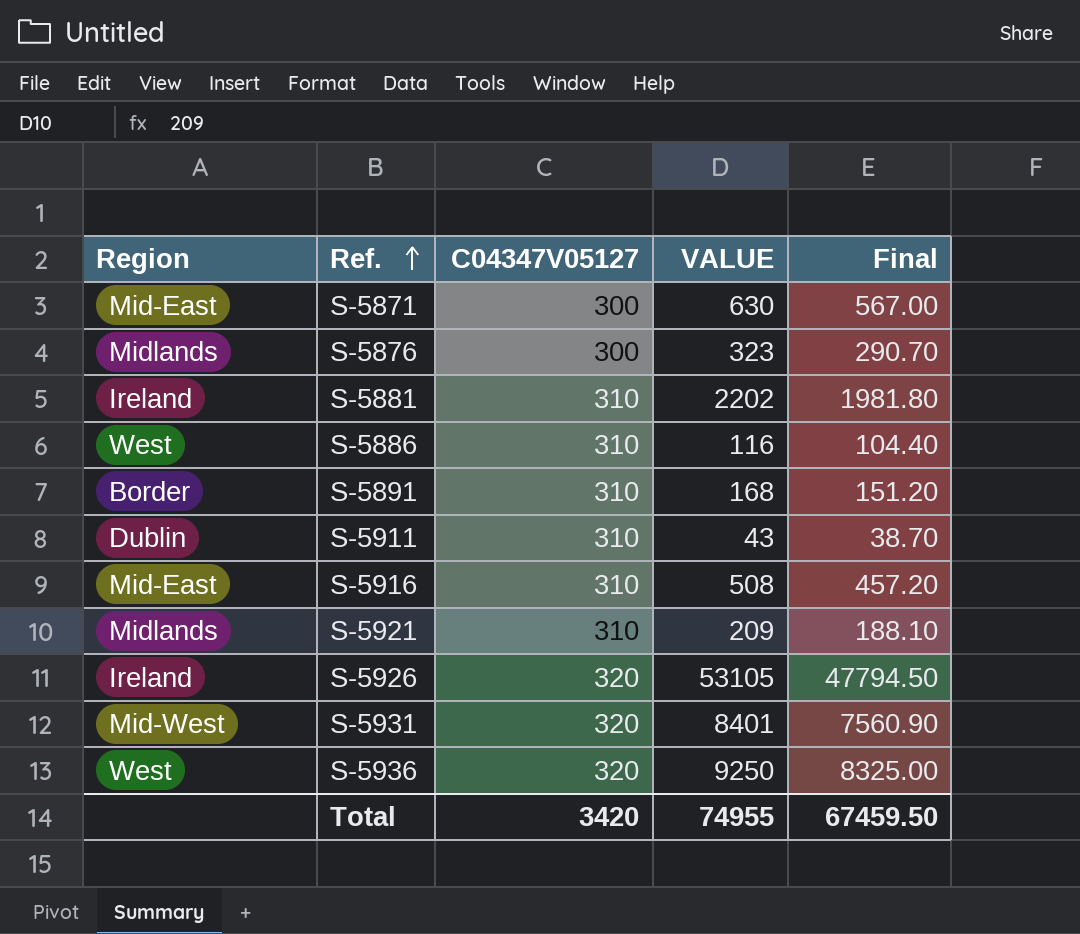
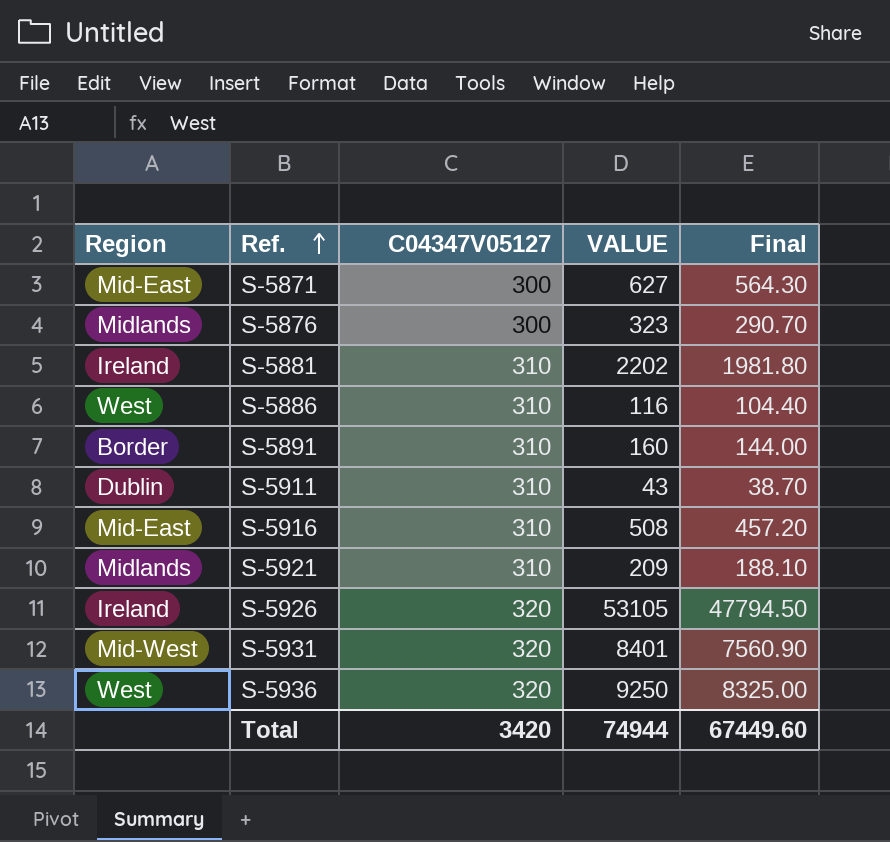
S-5871 | VALUE: 630 -> 627
S-5871 | Final: 567.00 -> 564.30
S-5891 | VALUE: 168 -> 160
S-5891 | Final: 151.20 -> 144.00
Total | VALUE: 74955 -> 74944
Total | Final: 67459.50 -> 67449.60

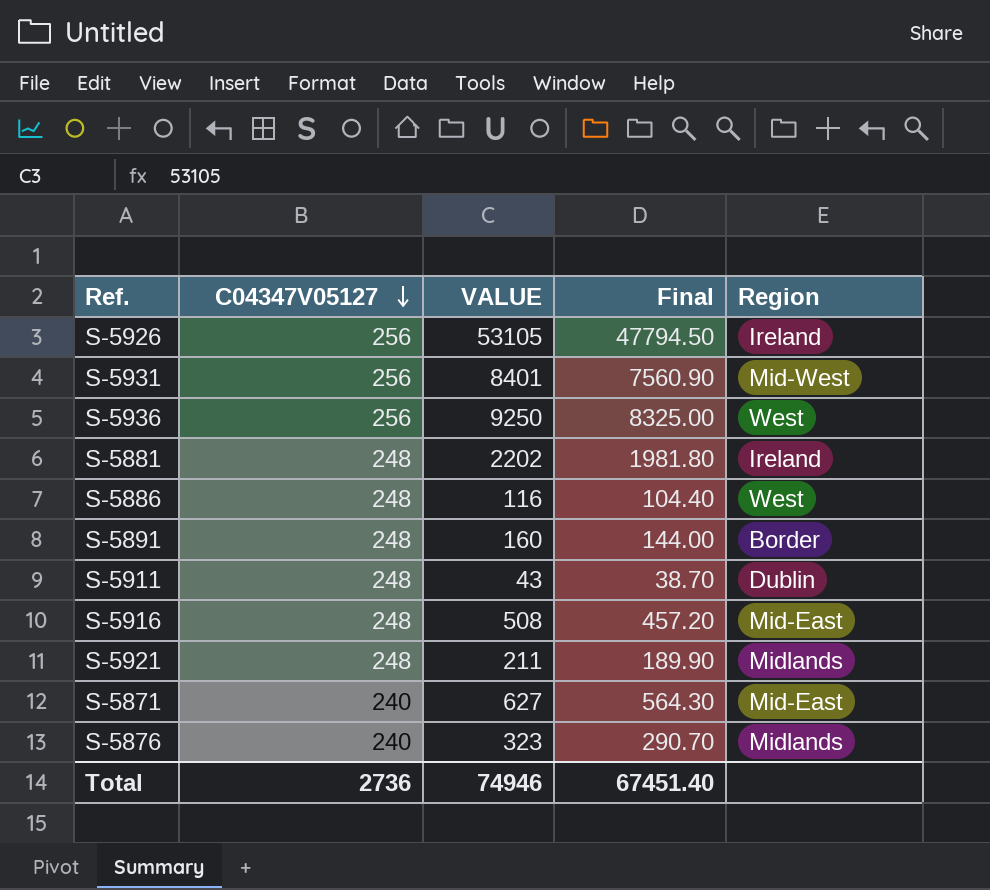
row order: Ref. ascending -> C04347V05127 descending
column Region | position: 1 -> 5
S-5926 | C04347V05127: 320 -> 256
S-5931 | C04347V05127: 320 -> 256
S-5936 | C04347V05127: 320 -> 256
S-5881 | C04347V05127: 310 -> 248
S-5886 | C04347V05127: 310 -> 248
S-5891 | C04347V05127: 310 -> 248
S-5911 | C04347V05127: 310 -> 248
S-5916 | C04347V05127: 310 -> 248
S-5921 | C04347V05127: 310 -> 248
S-5921 | VALUE: 209 -> 211
S-5921 | Final: 188.10 -> 189.90
S-5871 | C04347V05127: 300 -> 240
S-5876 | C04347V05127: 300 -> 240
Total | C04347V05127: 3420 -> 2736
Total | VALUE: 74944 -> 74946
Total | Final: 67449.60 -> 67451.40

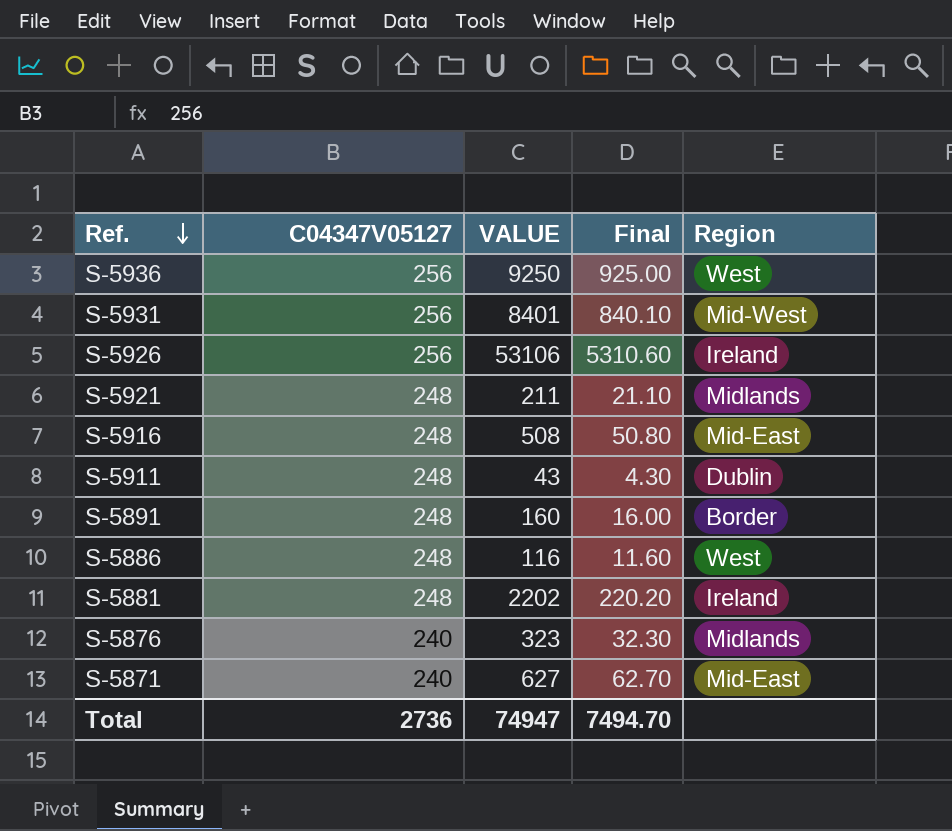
row order: C04347V05127 descending -> Ref. descending
column Final | formula: [VALUE] * 0.9 -> [VALUE] * 0.1
S-5926 | VALUE: 53105 -> 53106
Total | VALUE: 74946 -> 74947
Total | Final: 67451.40 -> 7494.70

